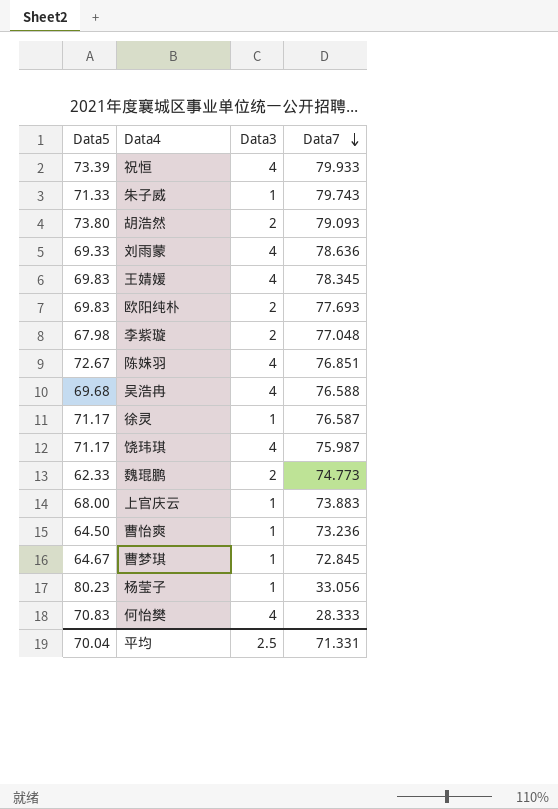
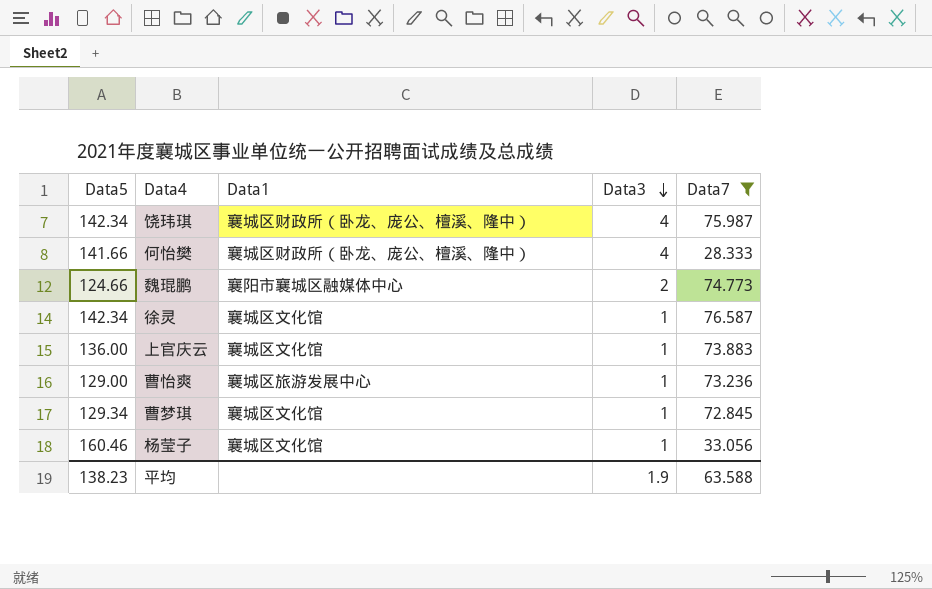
filter: none -> Data7 <= 76.587
row order: Data7 descending -> Data3 descending
column Data1 | position: none -> 3
饶玮琪 | Data5: 71.17 -> 142.34
何怡樊 | Data5: 70.83 -> 141.66
魏琨鹏 | Data5: 62.33 -> 124.66
徐灵 | Data5: 71.17 -> 142.34
上官庆云 | Data5: 68.00 -> 136.00
曹怡爽 | Data5: 64.50 -> 129.00
曹梦琪 | Data5: 64.67 -> 129.34
杨莹子 | Data5: 80.23 -> 160.46
平均 | Data5: 70.04 -> 138.23
平均 | Data3: 2.5 -> 1.9
平均 | Data7: 71.331 -> 63.588

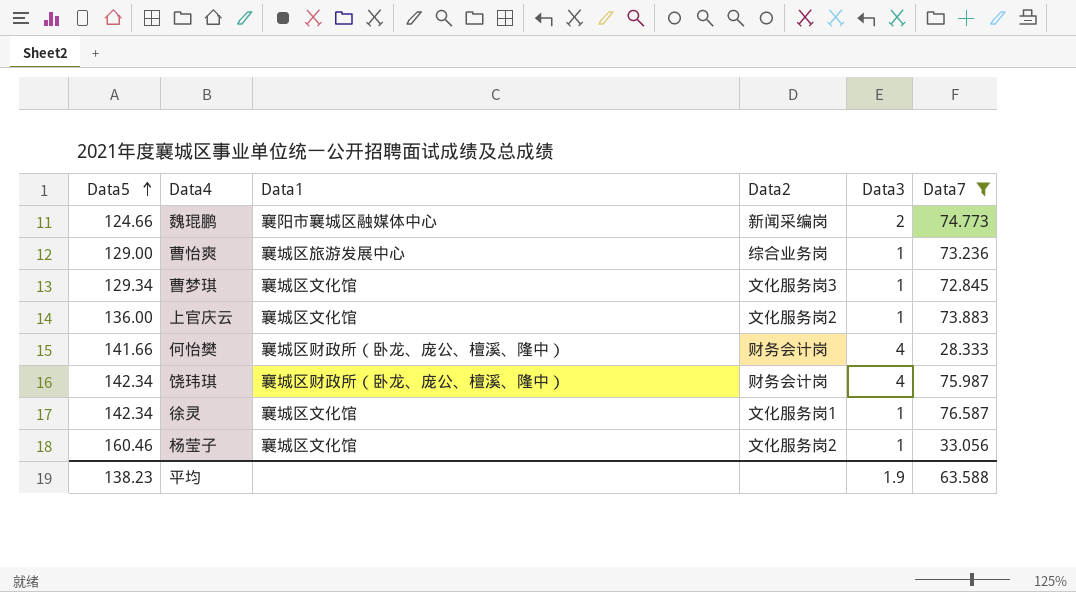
row order: Data3 descending -> Data5 ascending
column Data2 | position: none -> 4

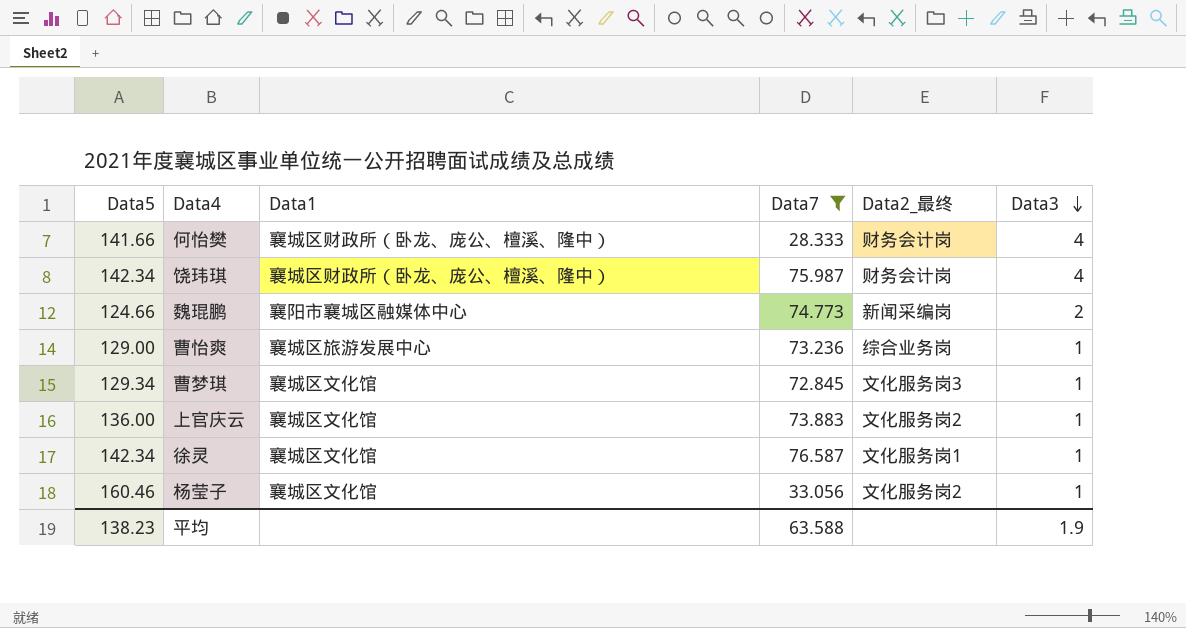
row order: Data5 ascending -> Data3 descending
column Data7 | position: 6 -> 4
column name: Data2 -> Data2_最终

